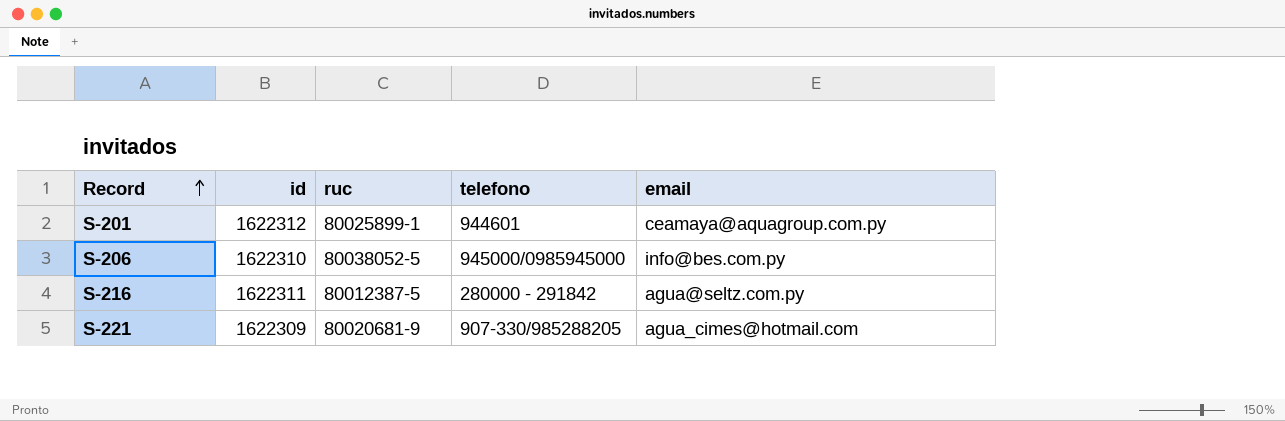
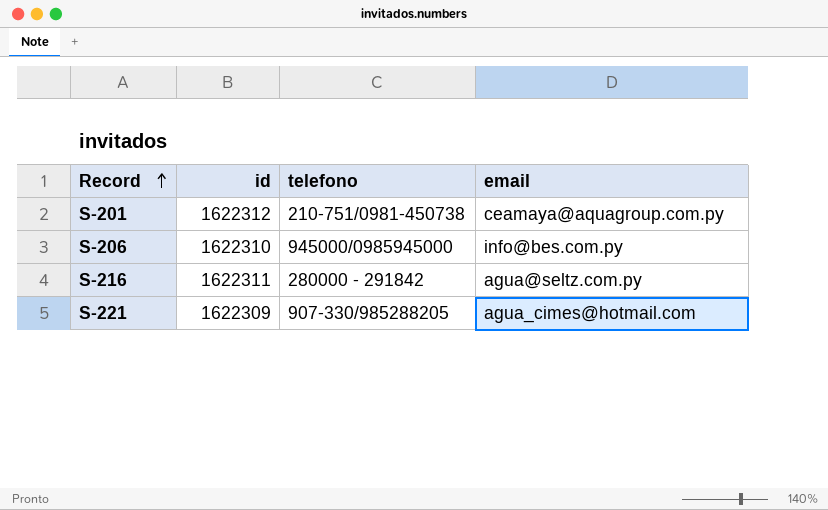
column ruc | position: 3 -> none
S-201 | telefono: 944601 -> 210-751/0981-450738

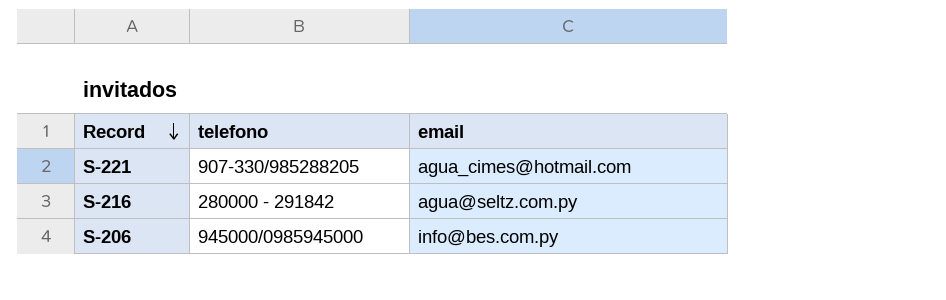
row order: Record ascending -> Record descending
column id | position: 2 -> none
row S-201: 1622312 | 210-751/0981-450738 | ceamaya@aquagroup.com.py -> none

